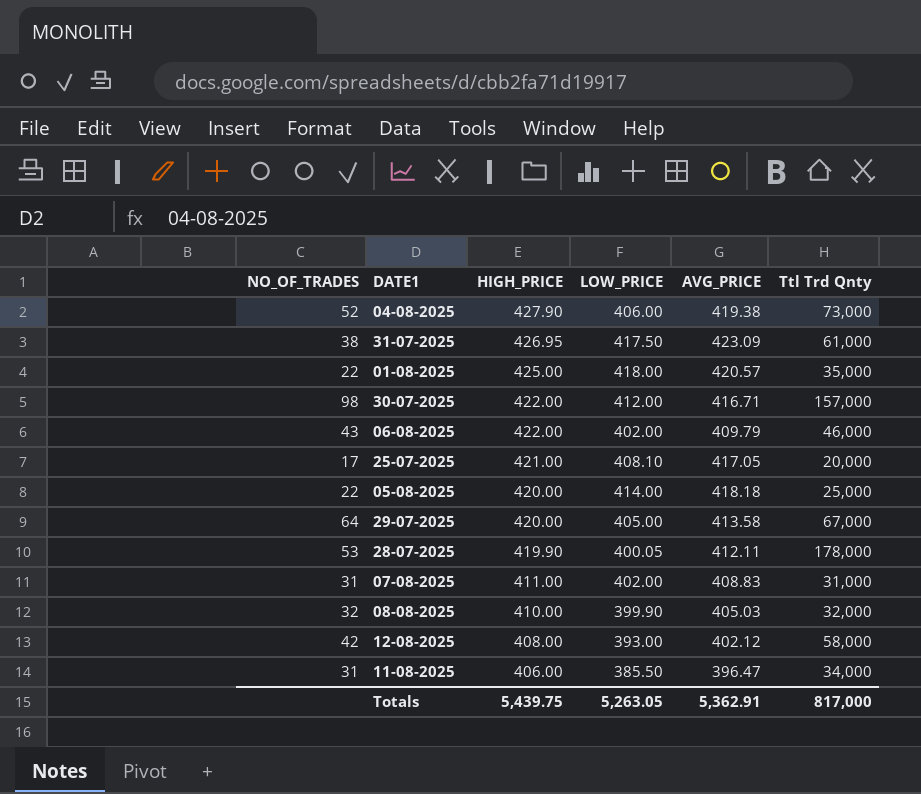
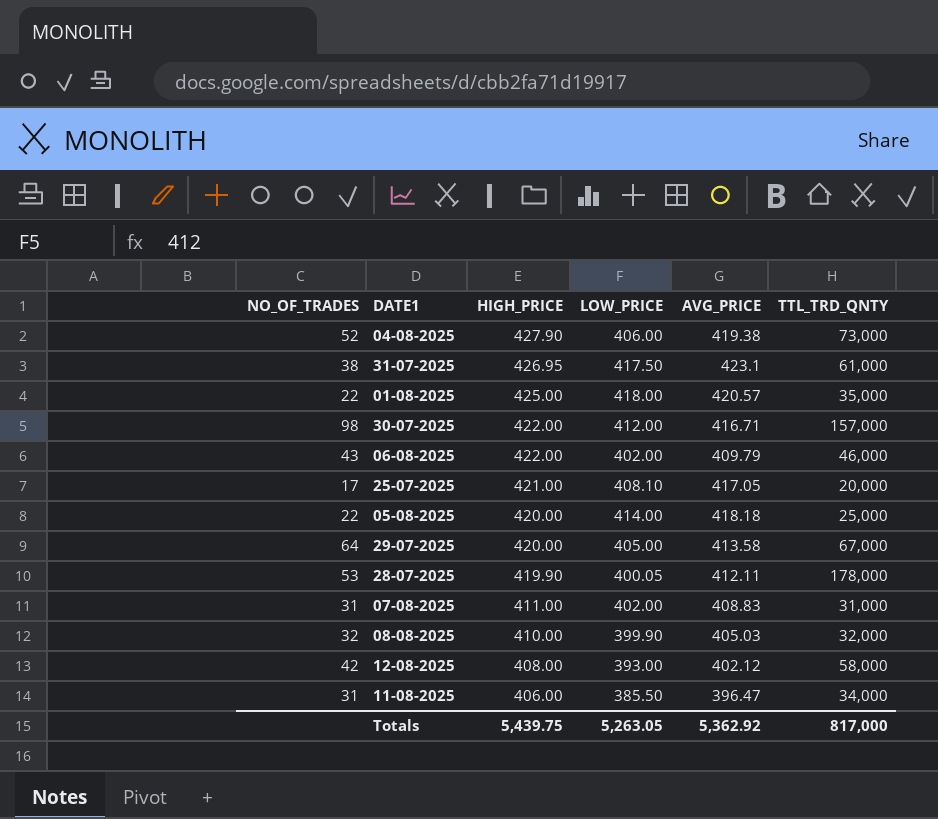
column name: Ttl Trd Qnty -> TTL_TRD_QNTY
31-07-2025 | AVG_PRICE: 423.09 -> 423.1
Totals | AVG_PRICE: 5,362.91 -> 5,362.92

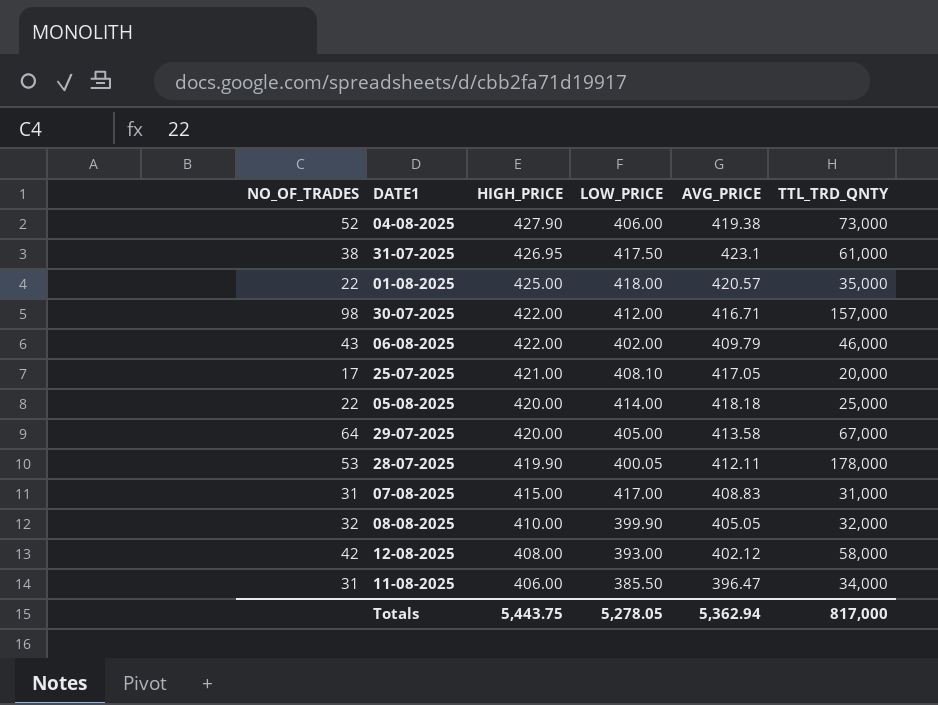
07-08-2025 | HIGH_PRICE: 411.00 -> 415.00
07-08-2025 | LOW_PRICE: 402.00 -> 417.00
08-08-2025 | AVG_PRICE: 405.03 -> 405.05
Totals | HIGH_PRICE: 5,439.75 -> 5,443.75
Totals | LOW_PRICE: 5,263.05 -> 5,278.05
Totals | AVG_PRICE: 5,362.92 -> 5,362.94

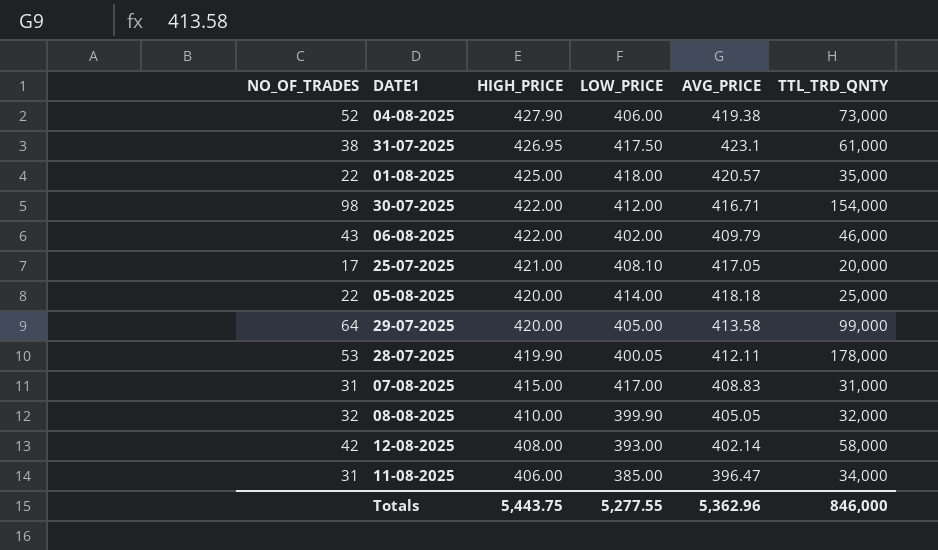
30-07-2025 | TTL_TRD_QNTY: 157,000 -> 154,000
29-07-2025 | TTL_TRD_QNTY: 67,000 -> 99,000
12-08-2025 | AVG_PRICE: 402.12 -> 402.14
11-08-2025 | LOW_PRICE: 385.50 -> 385.00
Totals | LOW_PRICE: 5,278.05 -> 5,277.55
Totals | AVG_PRICE: 5,362.94 -> 5,362.96
Totals | TTL_TRD_QNTY: 817,000 -> 846,000

